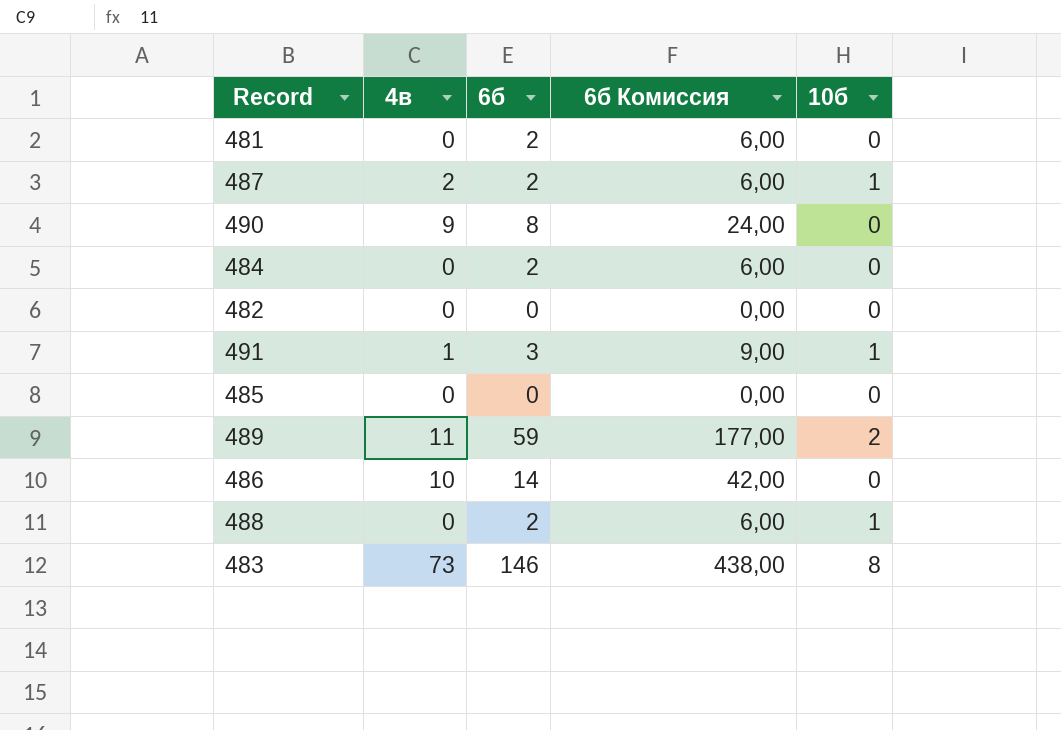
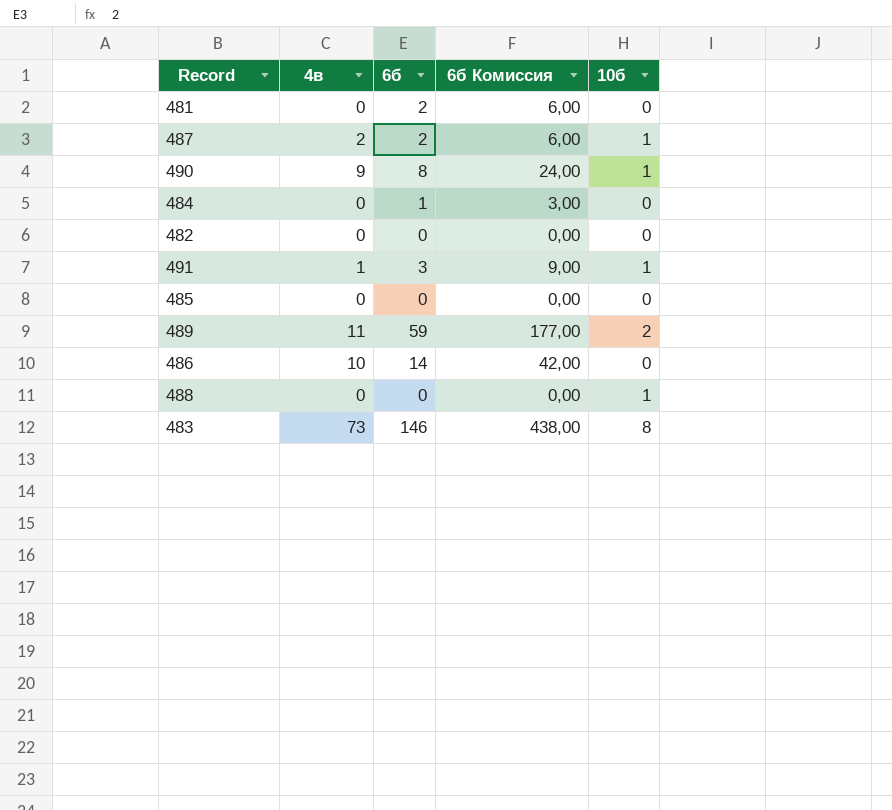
490 | 10б: 0 -> 1
484 | 6б: 2 -> 1
484 | 6б Комиссия: 6,00 -> 3,00
488 | 6б: 2 -> 0
488 | 6б Комиссия: 6,00 -> 0,00

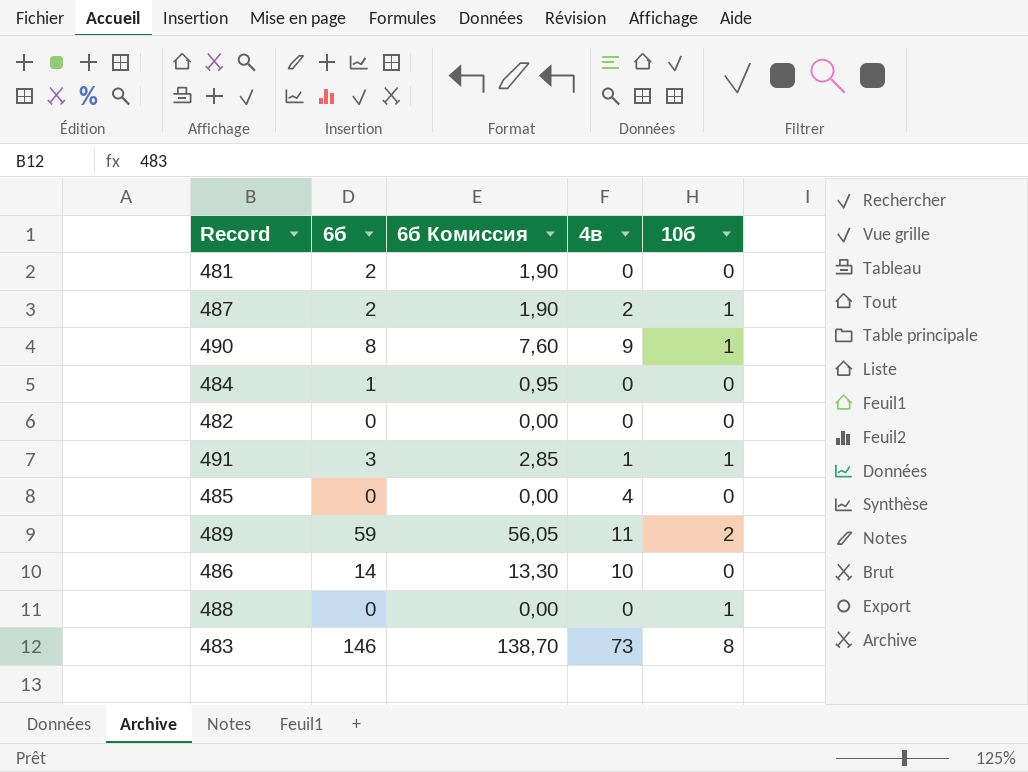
column 6б Комиссия | formula: [6б] * 3 -> [6б] * 0,95
column 4в | position: 2 -> 4
485 | 4в: 0 -> 4

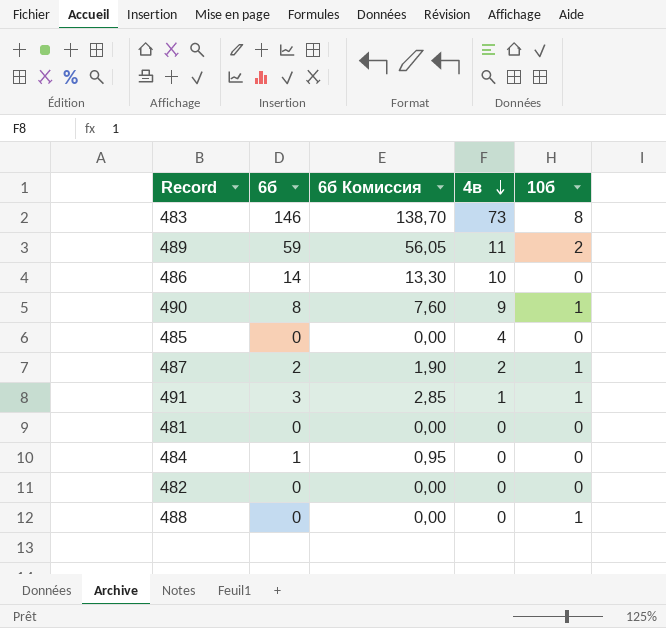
row order: none -> 4в descending
481 | 6б: 2 -> 0
481 | 6б Комиссия: 1,90 -> 0,00

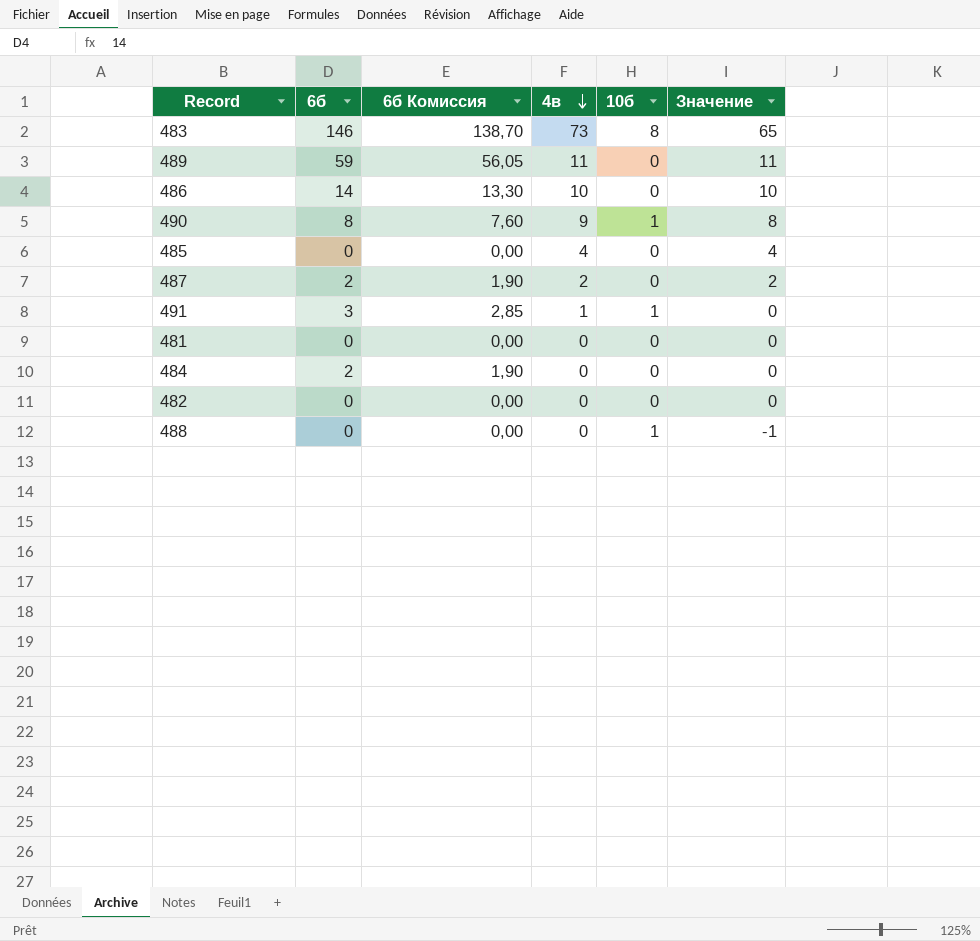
column Значение | formula: none -> [4в] - [10б]
489 | 10б: 2 -> 0
487 | 10б: 1 -> 0
484 | 6б: 1 -> 2
484 | 6б Комиссия: 0,95 -> 1,90

